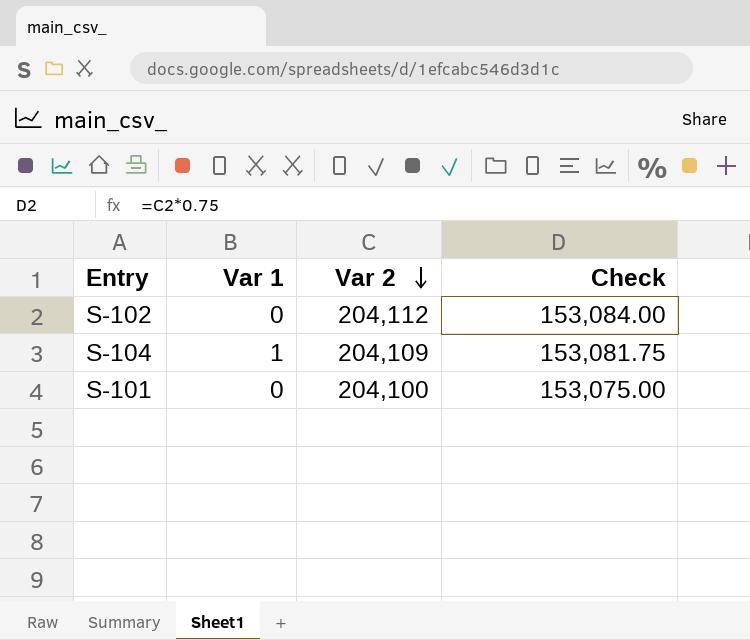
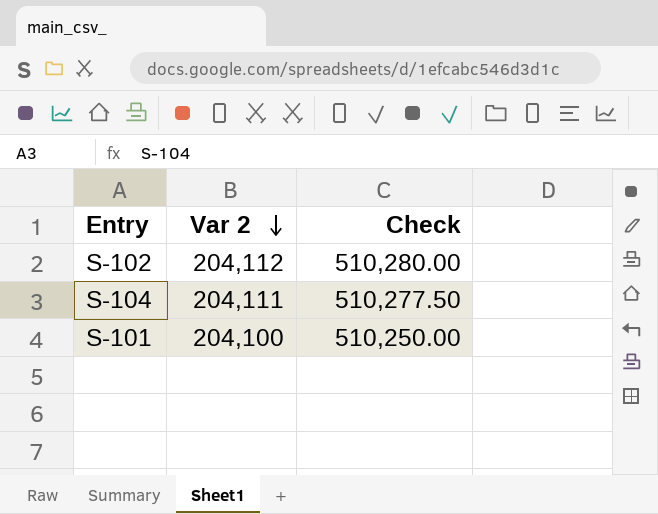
column Var 1 | position: 2 -> none
column Check | formula: [Var 2] * 0.75 -> [Var 2] * 2.5
S-104 | Var 2: 204,109 -> 204,111

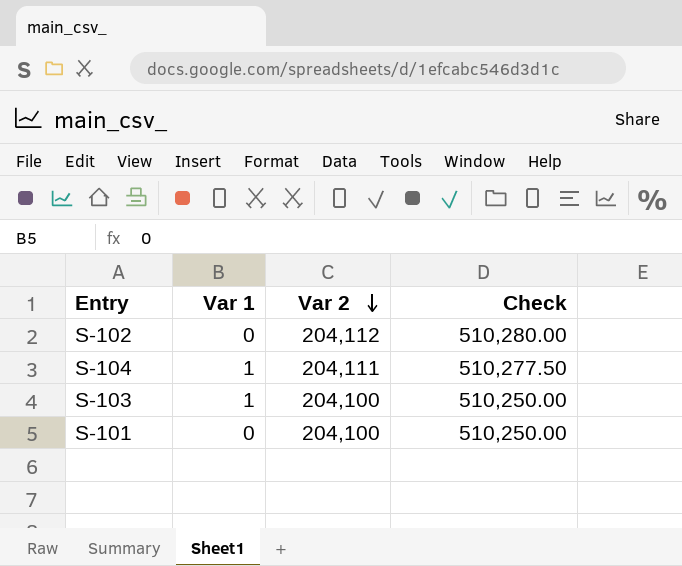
column Var 1 | position: none -> 2
row S-103: none -> 1 | 204,100 | 510,250.00

